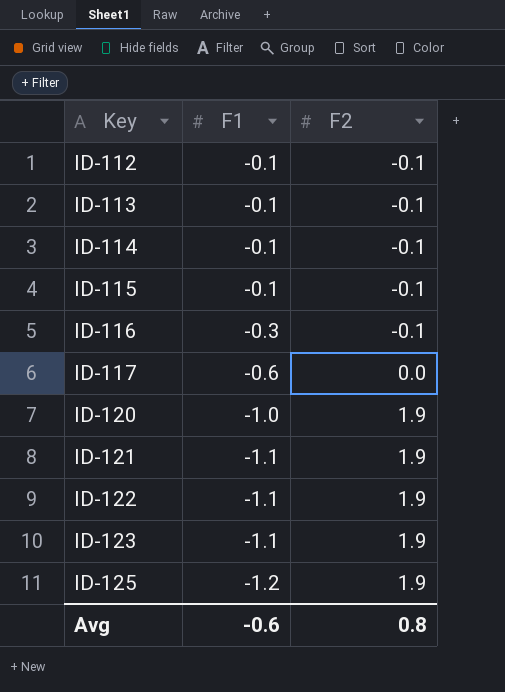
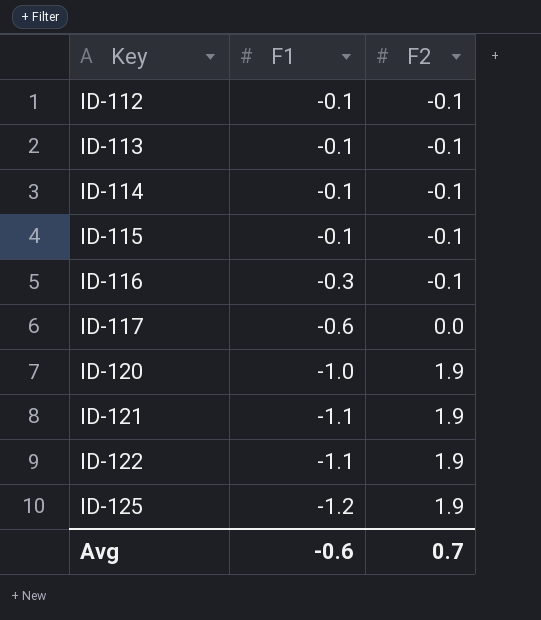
row ID-123: -1.1 | 1.9 -> none
Avg | F2: 0.8 -> 0.7

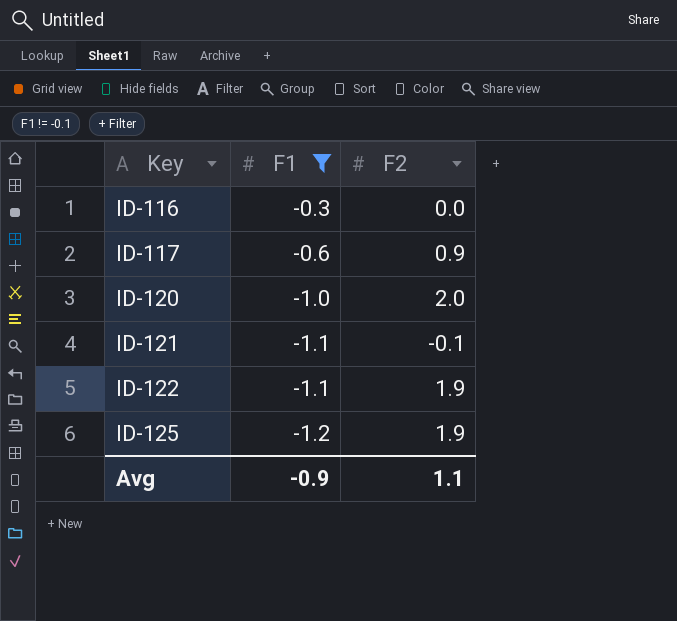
filter: none -> F1 != -0.1
ID-116 | F2: -0.1 -> 0.0
ID-117 | F2: 0.0 -> 0.9
ID-120 | F2: 1.9 -> 2.0
ID-121 | F2: 1.9 -> -0.1
Avg | F1: -0.6 -> -0.9
Avg | F2: 0.7 -> 1.1

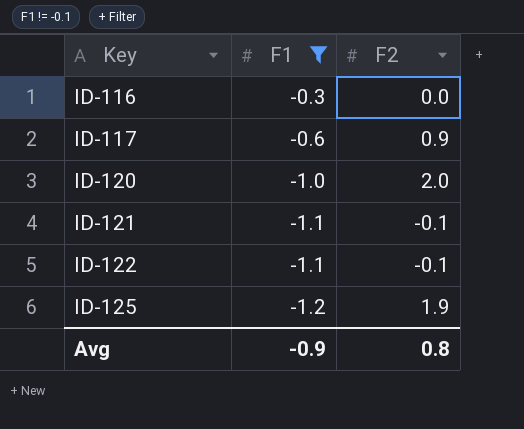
ID-122 | F2: 1.9 -> -0.1
Avg | F2: 1.1 -> 0.8

